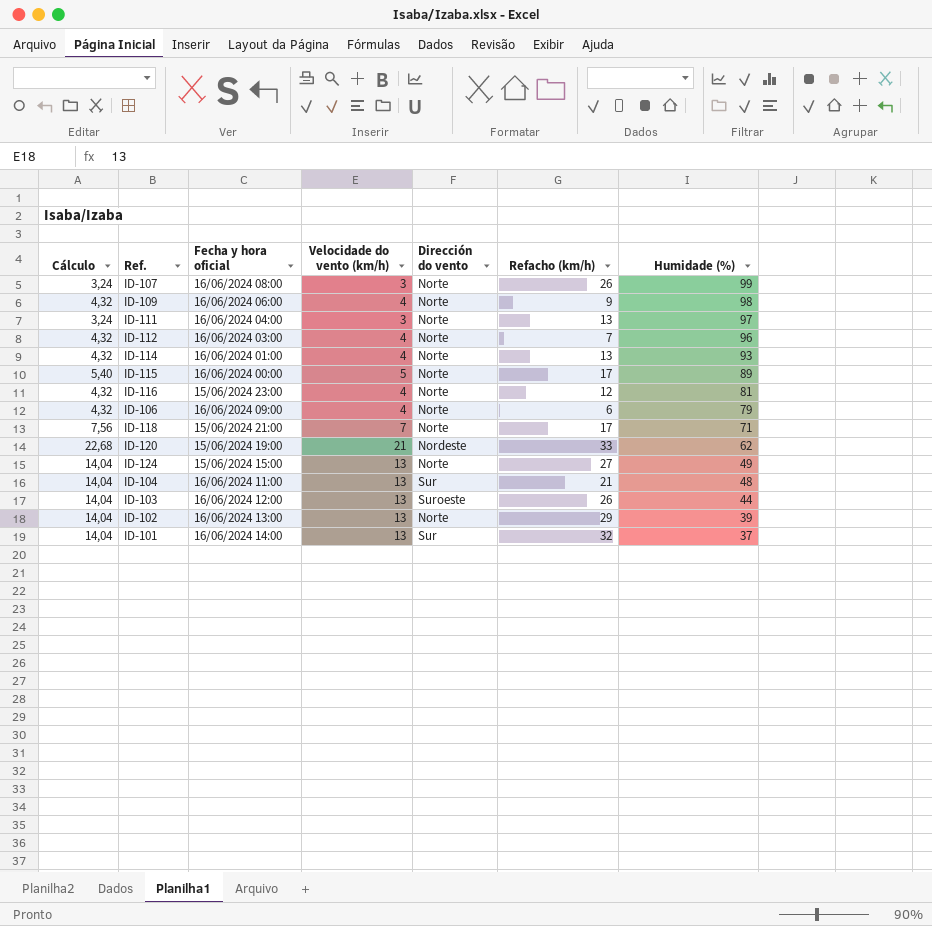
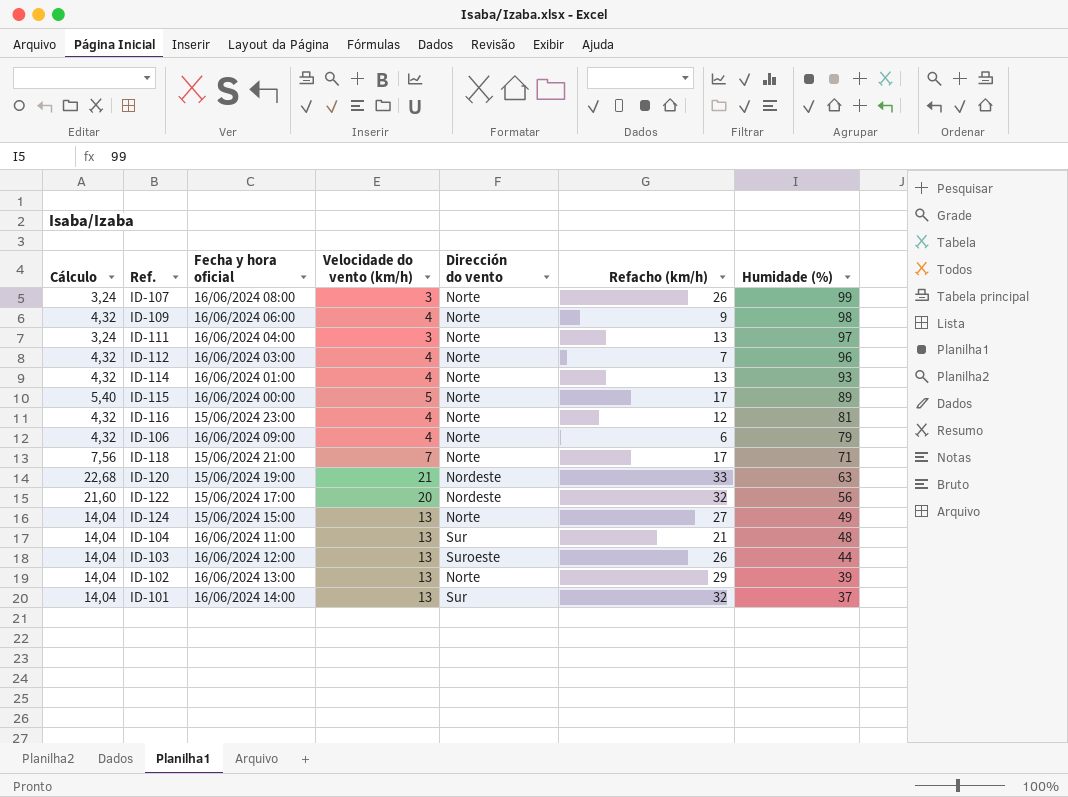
ID-120 | Humidade (%): 62 -> 63
row ID-122: none -> 21,60 | 15/06/2024 17:00 | 20 | Nordeste | 32 | 56

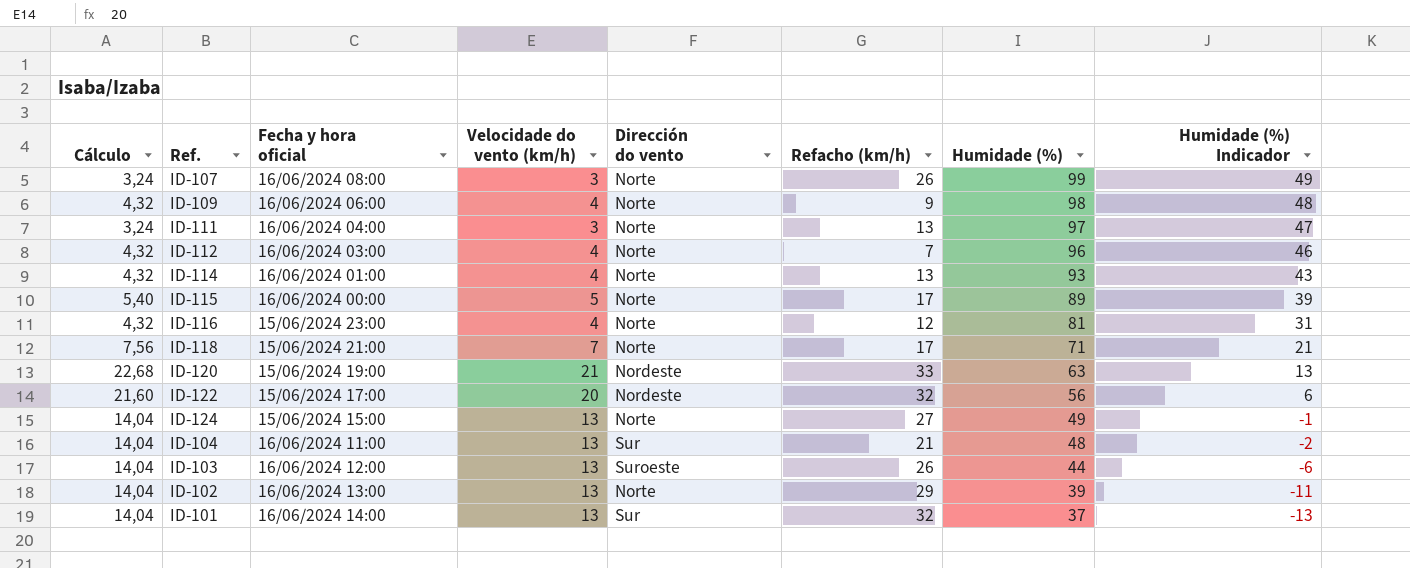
column Humidade (%) Indicador | formula: none -> [Humidade (%)] - 50
row ID-106: 4,32 | 16/06/2024 09:00 | 4 | Norte | 6 | 79 -> none

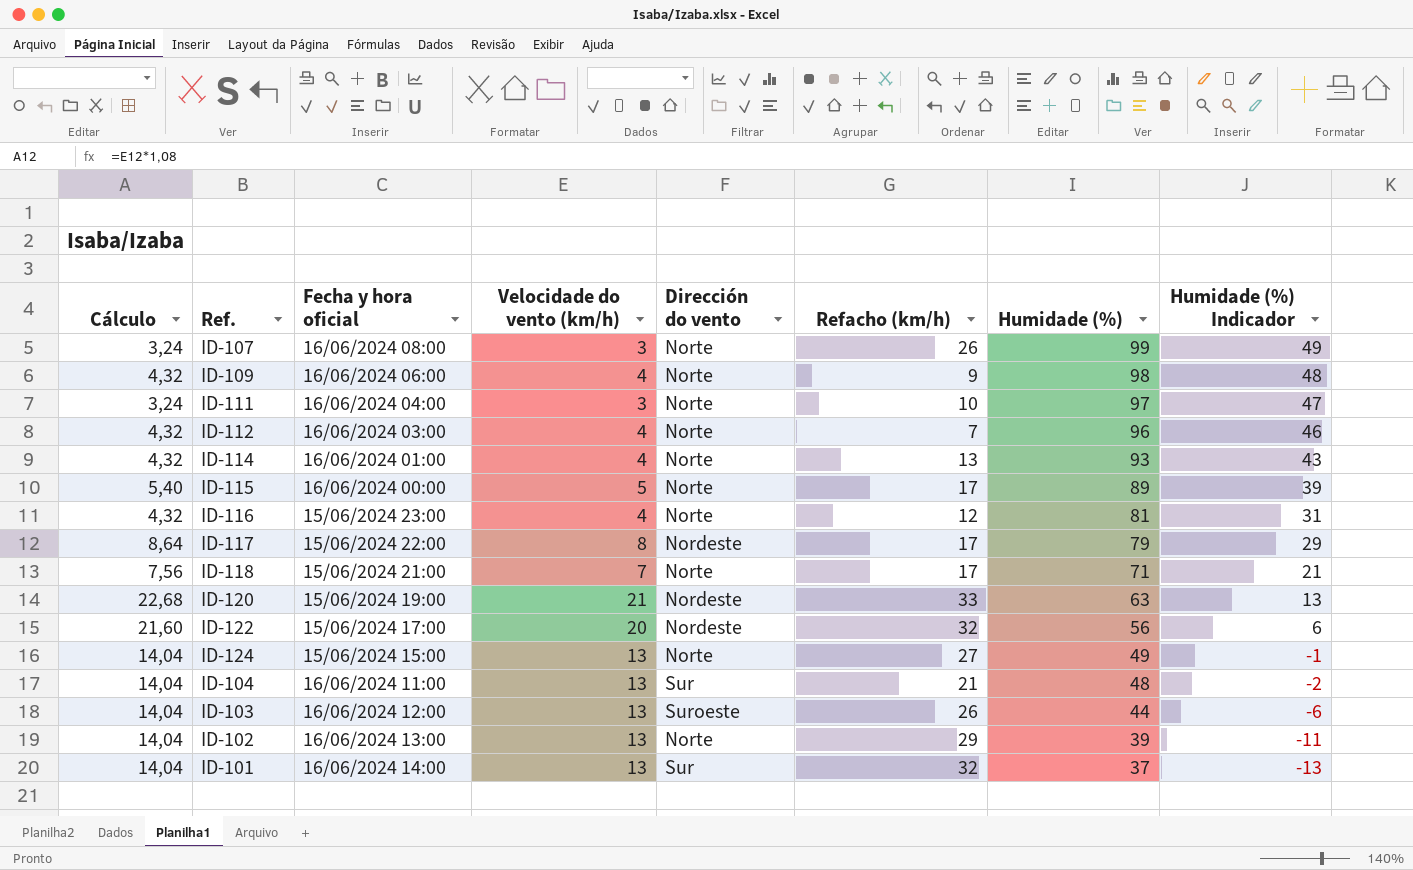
ID-111 | Refacho (km/h): 13 -> 10
row ID-117: none -> 8,64 | 15/06/2024 22:00 | 8 | Nordeste | 17 | 79 | 29

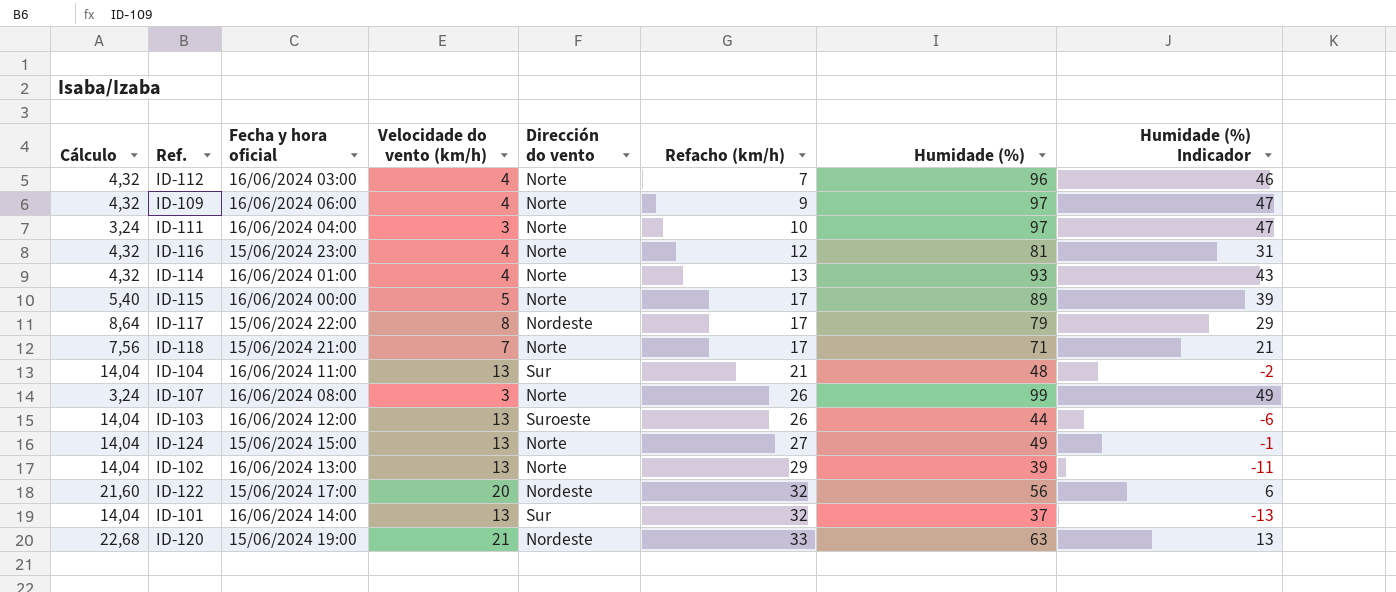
row order: Humidade (%) descending -> Refacho (km/h) ascending
ID-109 | Humidade (%): 98 -> 97
ID-109 | Humidade (%) Indicador: 48 -> 47

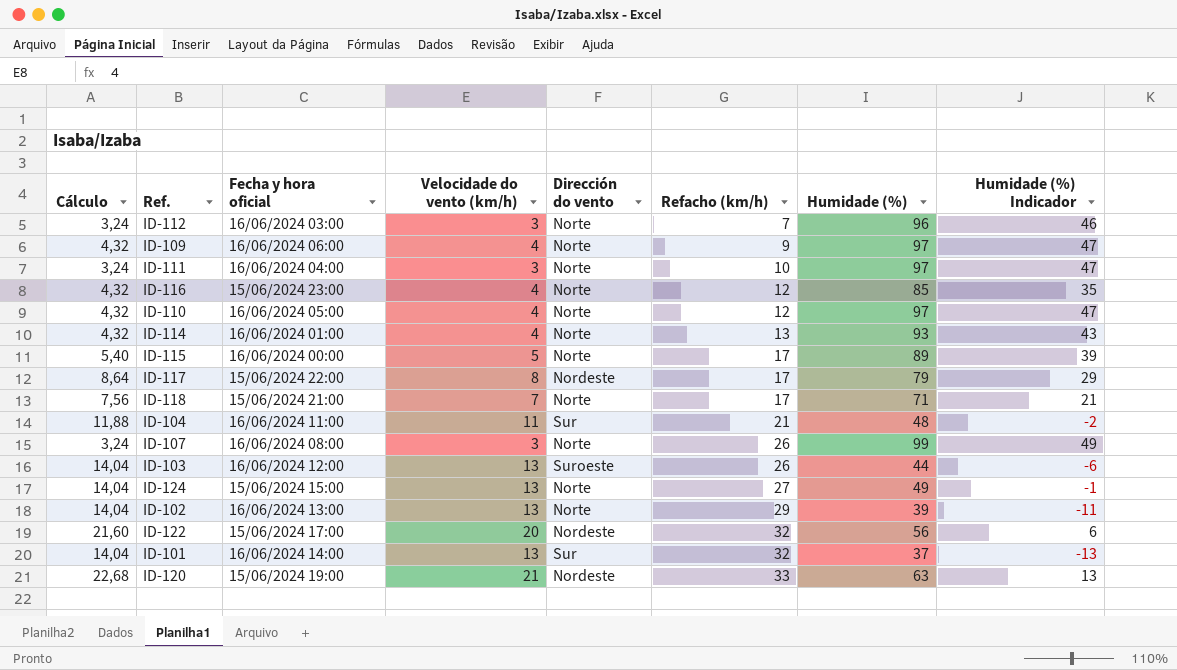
ID-112 | Cálculo: 4,32 -> 3,24
ID-112 | Velocidade do vento (km/h): 4 -> 3
ID-116 | Humidade (%): 81 -> 85
ID-116 | Humidade (%) Indicador: 31 -> 35
row ID-110: none -> 4,32 | 16/06/2024 05:00 | 4 | Norte | 12 | 97 | 47
ID-104 | Cálculo: 14,04 -> 11,88
ID-104 | Velocidade do vento (km/h): 13 -> 11

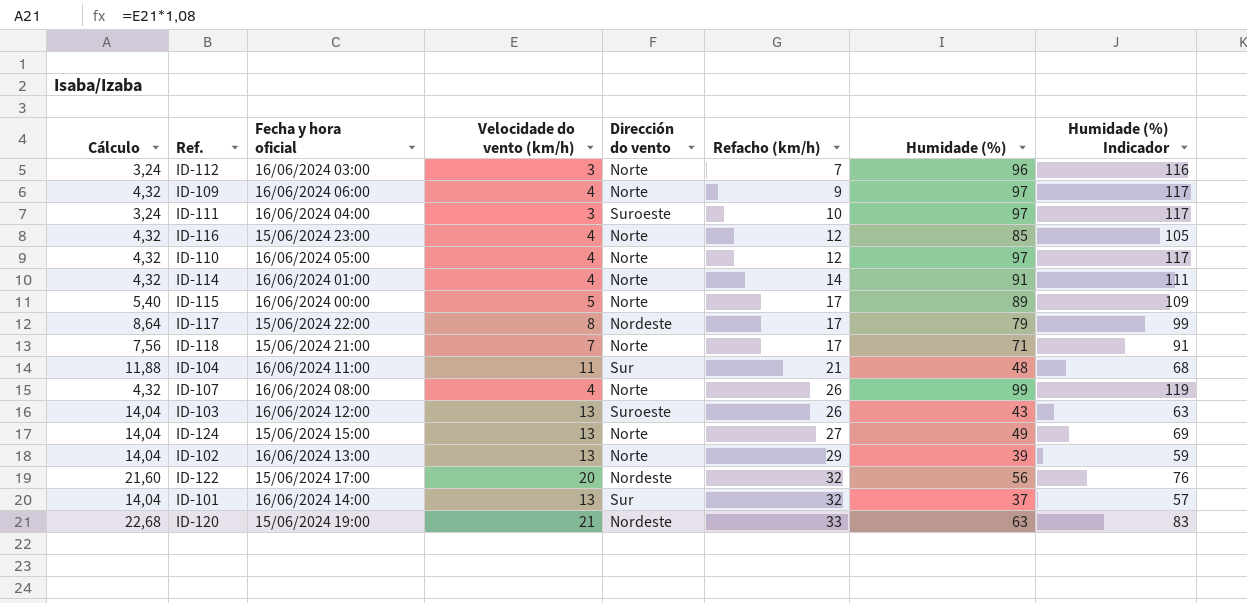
column Humidade (%) Indicador | formula: [Humidade (%)] - 50 -> [Humidade (%)] + 20
ID-111 | Dirección do vento: Norte -> Suroeste
ID-114 | Refacho (km/h): 13 -> 14
ID-114 | Humidade (%): 93 -> 91
ID-107 | Cálculo: 3,24 -> 4,32
ID-107 | Velocidade do vento (km/h): 3 -> 4
ID-103 | Humidade (%): 44 -> 43

